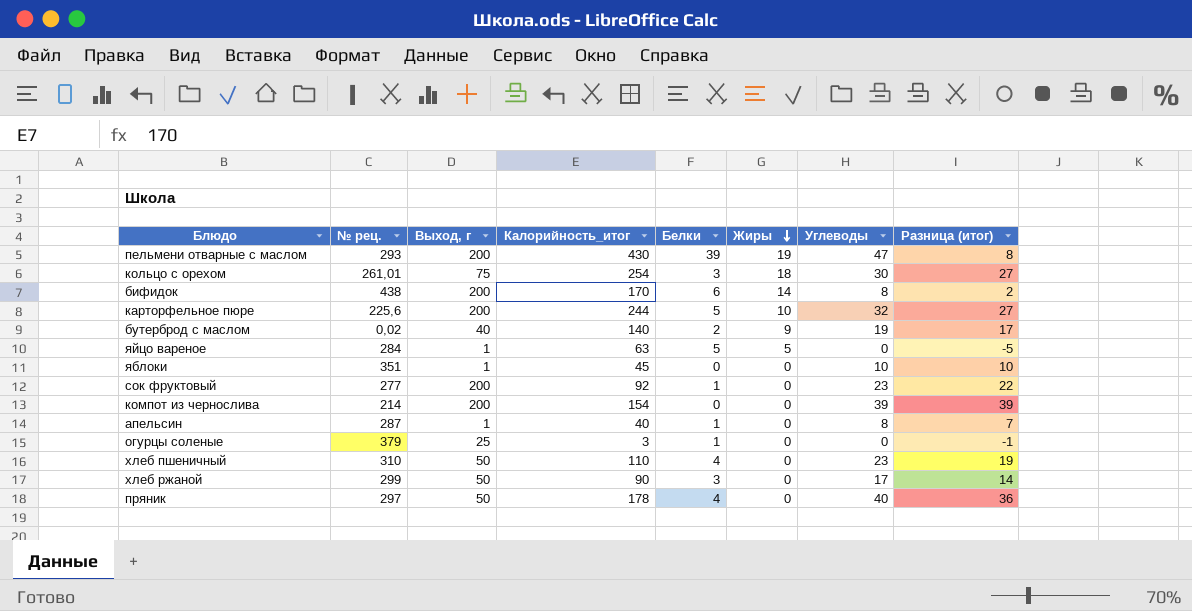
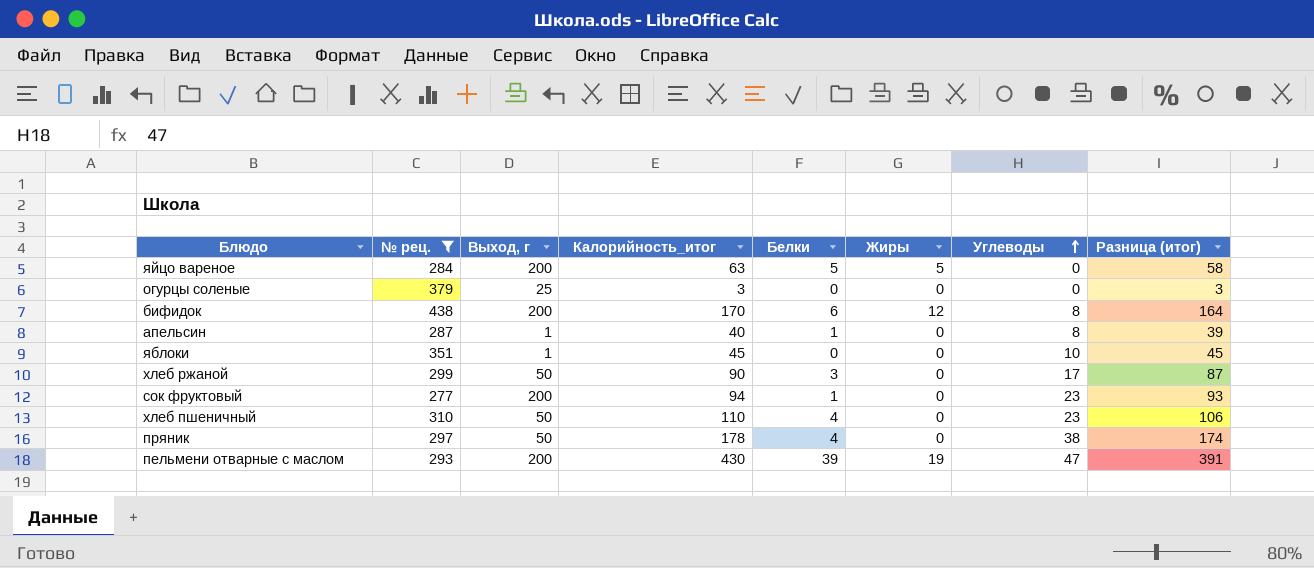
filter: none -> № рец. >= 277
row order: Жиры descending -> Углеводы ascending
column Разница (итог) | formula: [Углеводы] - [Белки] -> [Калорийность_итог] - [Белки]
яйцо вареное | Выход, г: 1 -> 200
огурцы соленые | Белки: 1 -> 0
бифидок | Жиры: 14 -> 12
сок фруктовый | Калорийность_итог: 92 -> 94
пряник | Углеводы: 40 -> 38

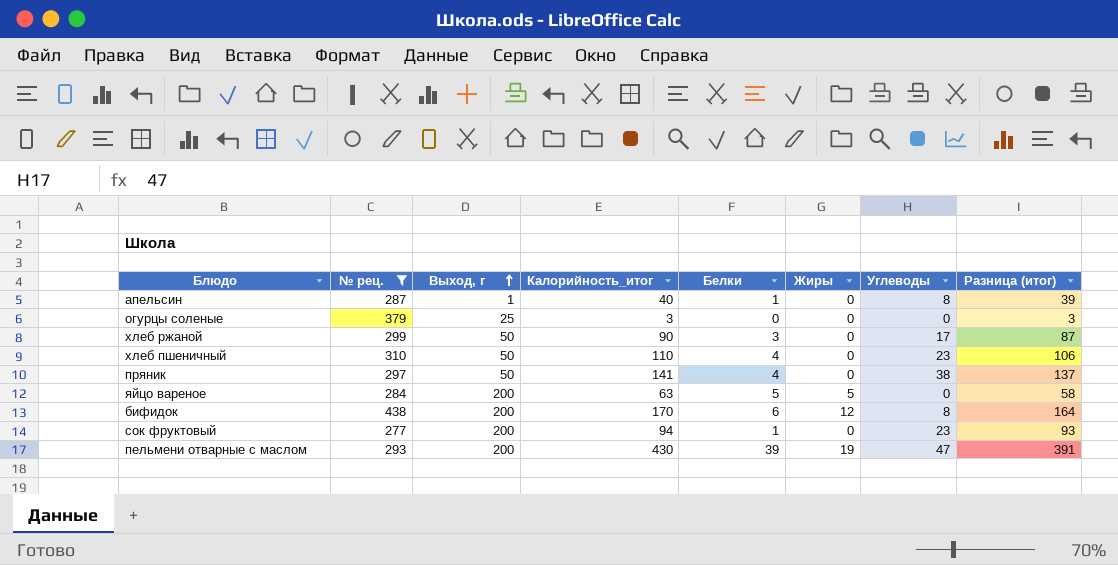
row order: Углеводы ascending -> Выход, г ascending
row яблоки: 351 | 1 | 45 | 0 | 0 | 10 | 45 -> none
пряник | Калорийность_итог: 178 -> 141
пряник | Разница (итог): 174 -> 137

